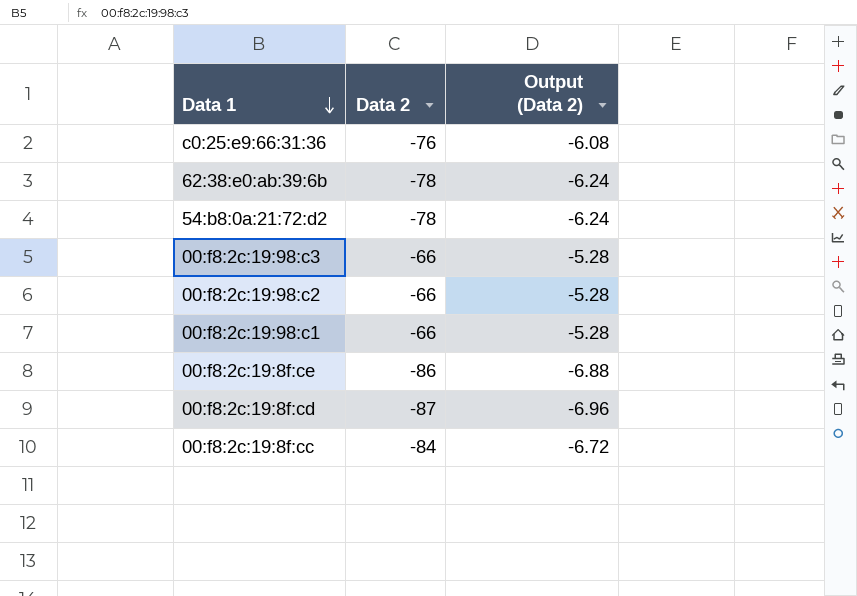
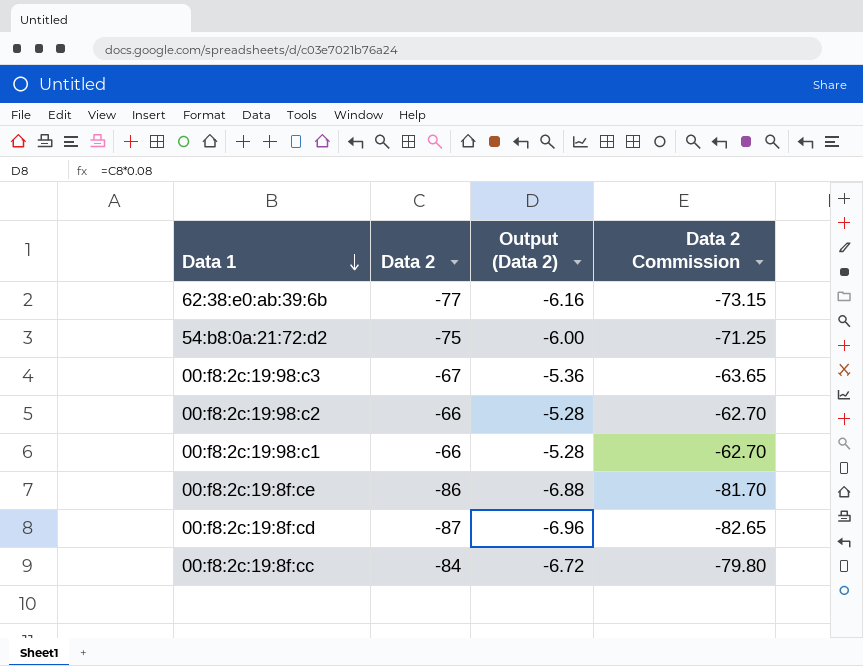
column Data 2 Commission | formula: none -> [Data 2] * 0.95
row c0:25:e9:66:31:36: -76 | -6.08 -> none
62:38:e0:ab:39:6b | Data 2: -78 -> -77
62:38:e0:ab:39:6b | Output (Data 2): -6.24 -> -6.16
54:b8:0a:21:72:d2 | Data 2: -78 -> -75
54:b8:0a:21:72:d2 | Output (Data 2): -6.24 -> -6.00
00:f8:2c:19:98:c3 | Data 2: -66 -> -67
00:f8:2c:19:98:c3 | Output (Data 2): -5.28 -> -5.36

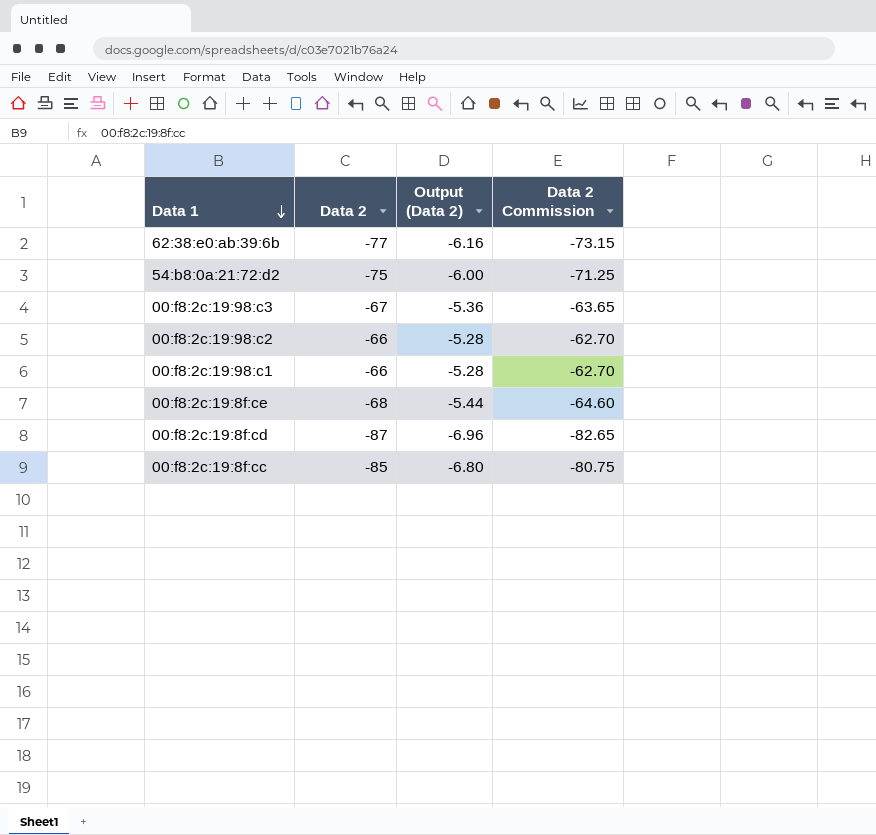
00:f8:2c:19:8f:ce | Data 2: -86 -> -68
00:f8:2c:19:8f:ce | Output (Data 2): -6.88 -> -5.44
00:f8:2c:19:8f:ce | Data 2 Commission: -81.70 -> -64.60
00:f8:2c:19:8f:cc | Data 2: -84 -> -85
00:f8:2c:19:8f:cc | Output (Data 2): -6.72 -> -6.80
00:f8:2c:19:8f:cc | Data 2 Commission: -79.80 -> -80.75

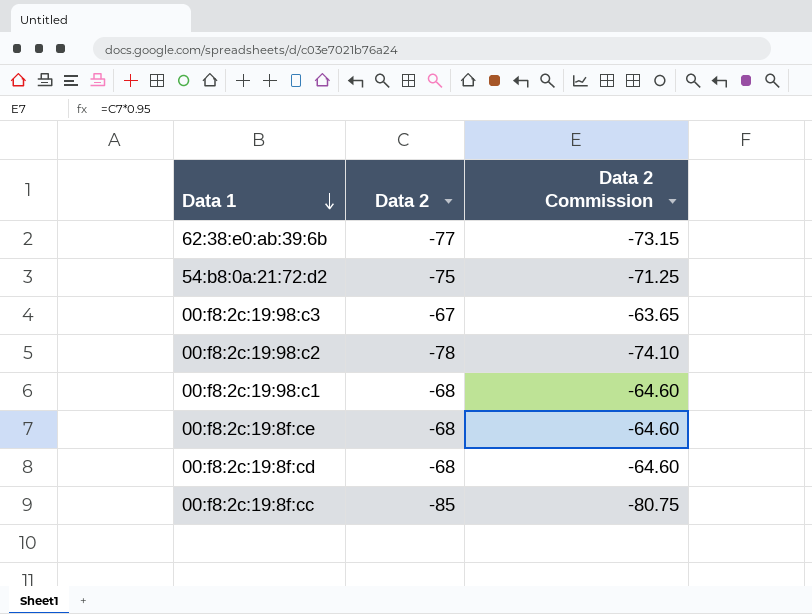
column Output (Data 2) | formula: [Data 2] * 0.08 -> none
00:f8:2c:19:98:c2 | Data 2: -66 -> -78
00:f8:2c:19:98:c2 | Data 2 Commission: -62.70 -> -74.10
00:f8:2c:19:98:c1 | Data 2: -66 -> -68
00:f8:2c:19:98:c1 | Data 2 Commission: -62.70 -> -64.60
00:f8:2c:19:8f:cd | Data 2: -87 -> -68
00:f8:2c:19:8f:cd | Data 2 Commission: -82.65 -> -64.60

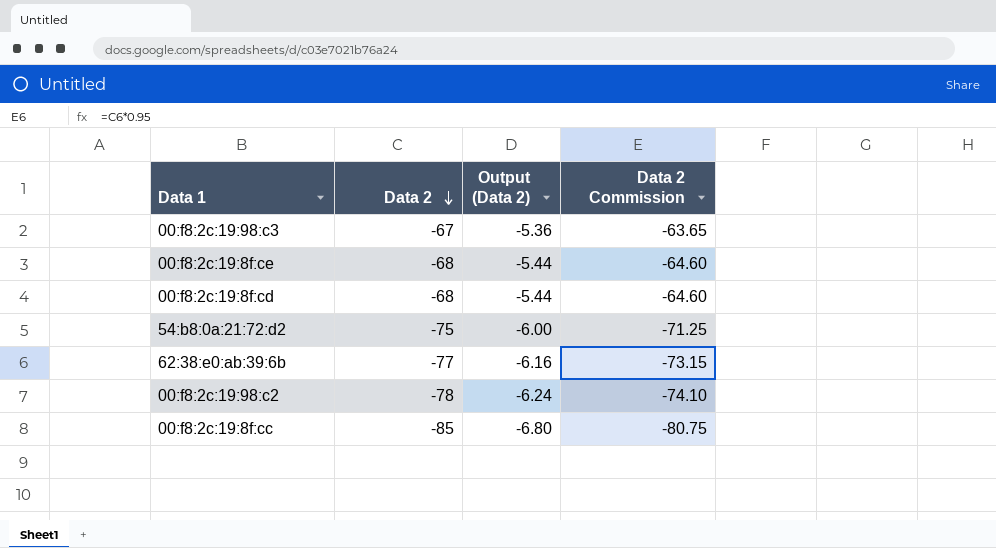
row order: Data 1 descending -> Data 2 descending
column Output (Data 2) | formula: none -> [Data 2] * 0.08
row 00:f8:2c:19:98:c1: -68 | -64.60 -> none

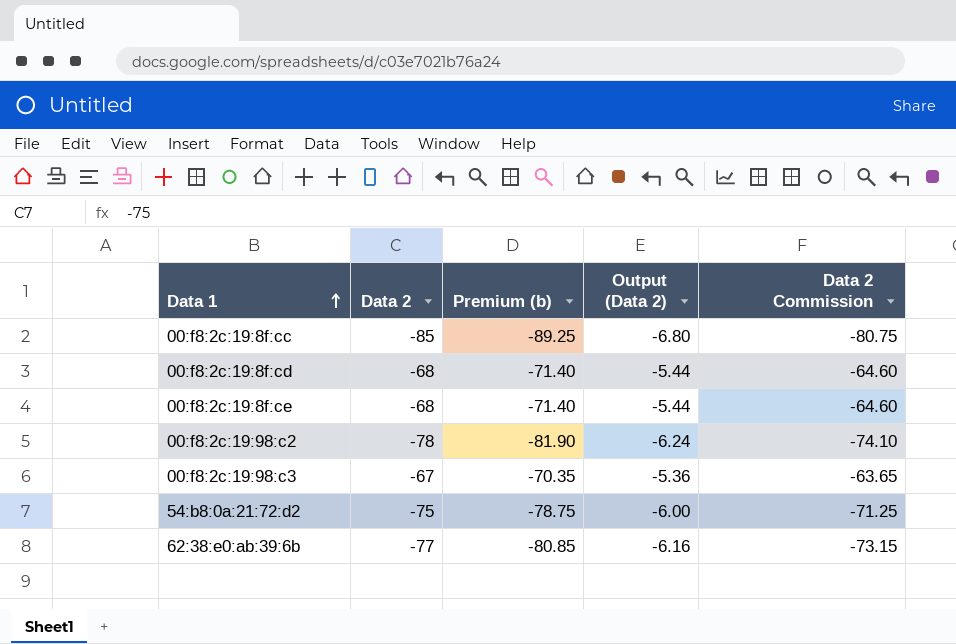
row order: Data 2 descending -> Data 1 ascending
column Premium (b) | formula: none -> [Data 2] * 1.05

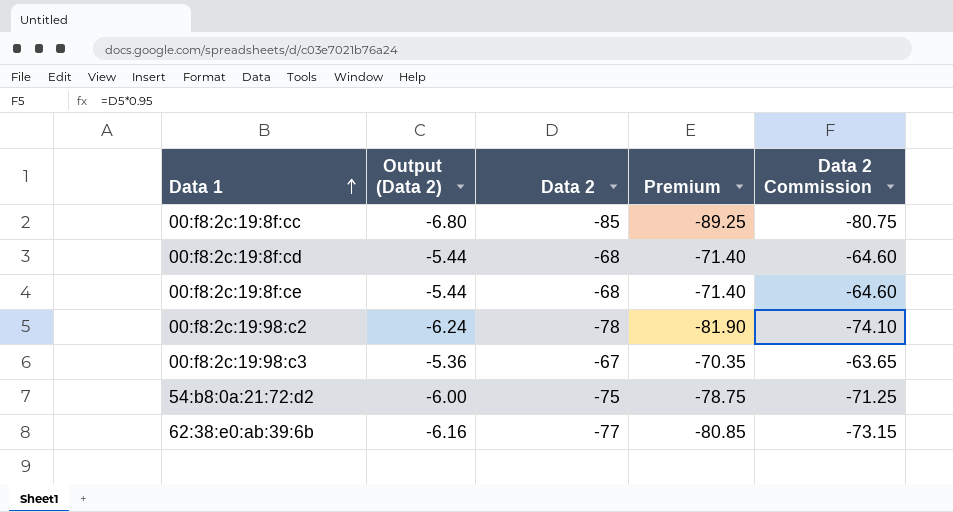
column Output (Data 2) | position: 4 -> 2
column name: Premium (b) -> Premium

